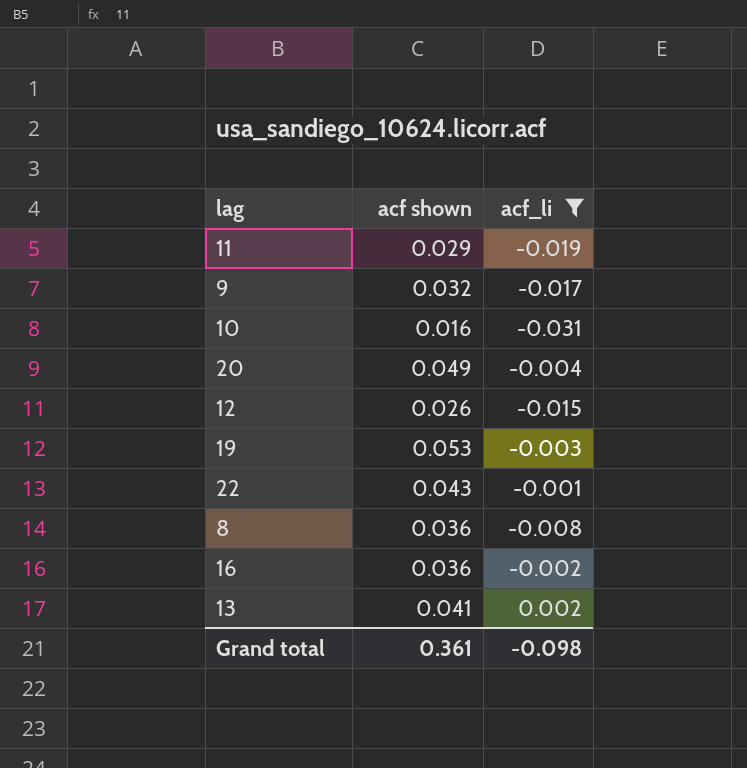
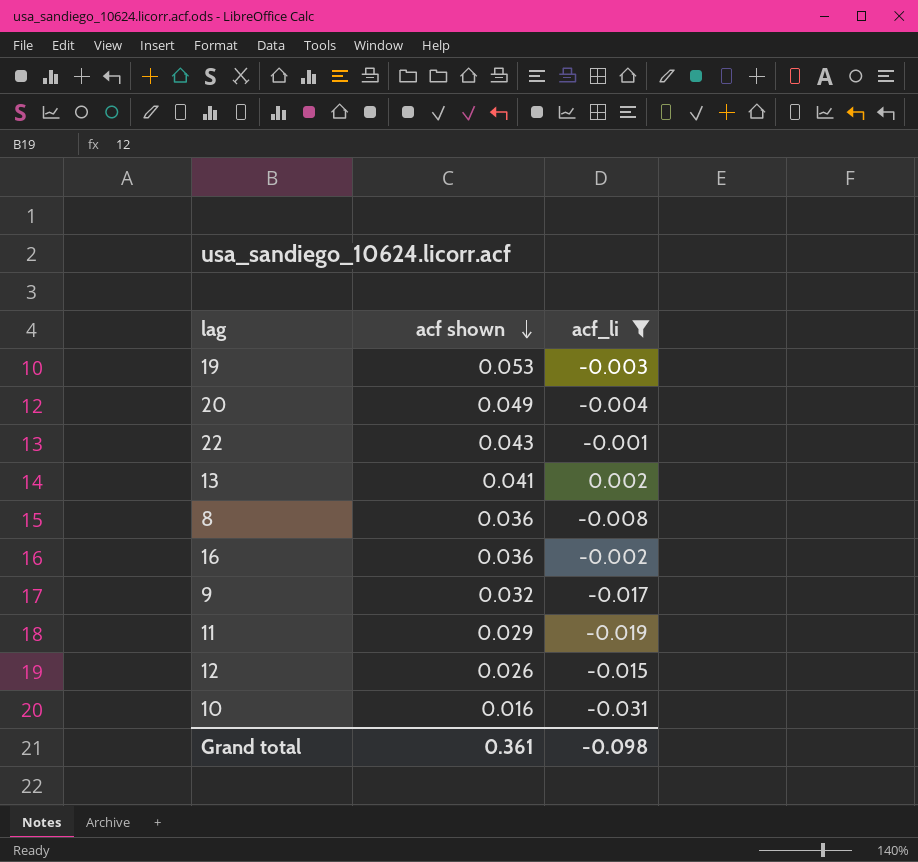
row order: none -> acf shown descending

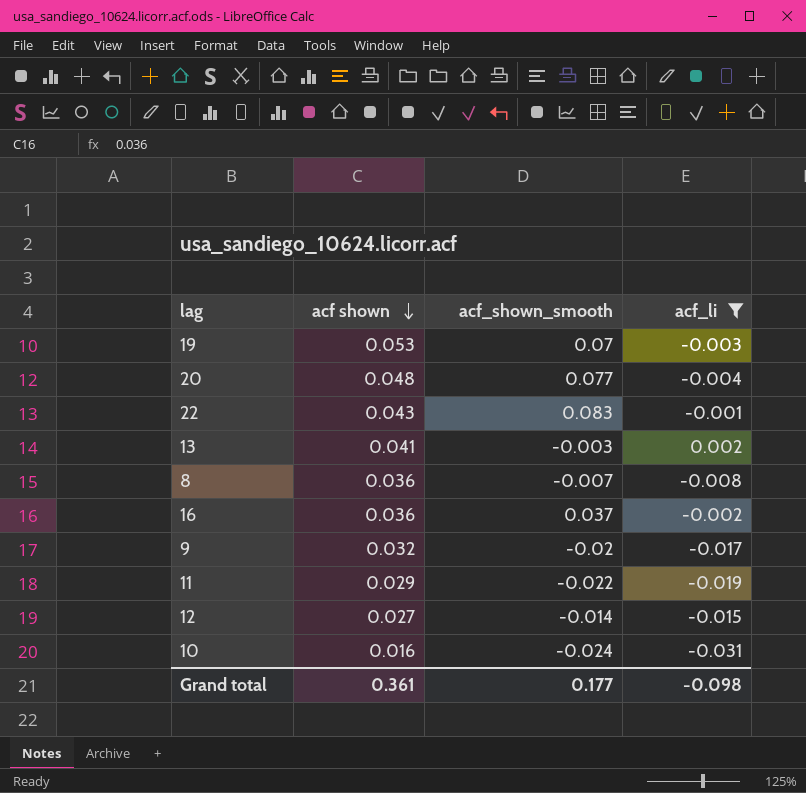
column acf_shown_smooth | position: none -> 3
20 | acf shown: 0.049 -> 0.048
12 | acf shown: 0.026 -> 0.027

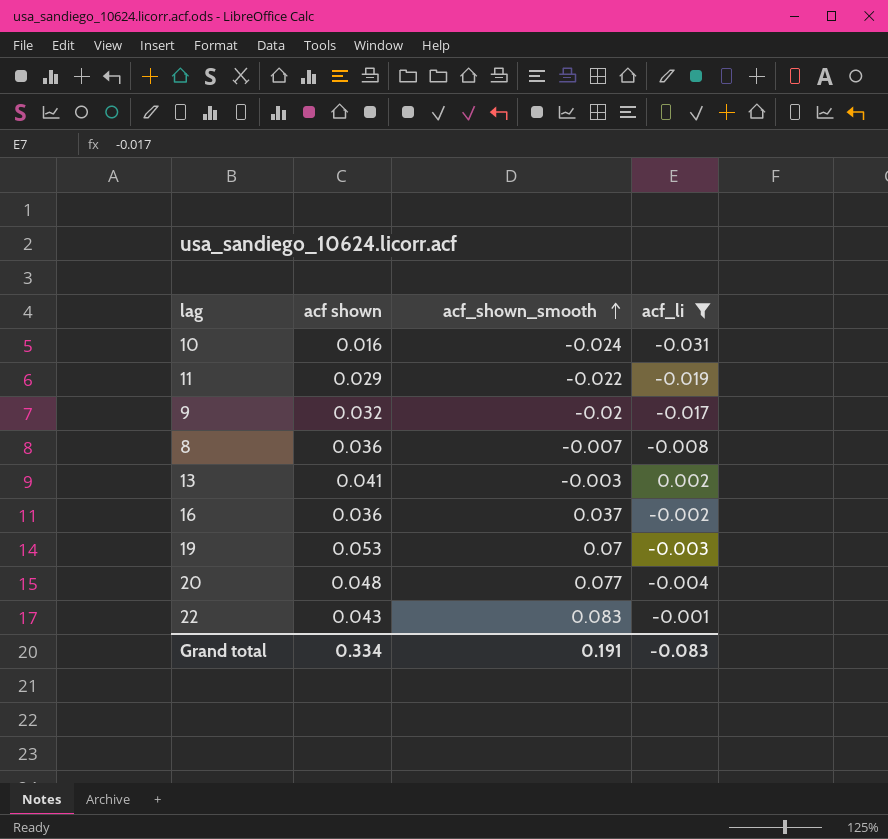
row order: acf shown descending -> acf_shown_smooth ascending
row 12: 0.027 | -0.014 | -0.015 -> none
Grand total | acf shown: 0.361 -> 0.334
Grand total | acf_shown_smooth: 0.177 -> 0.191
Grand total | acf_li: -0.098 -> -0.083

